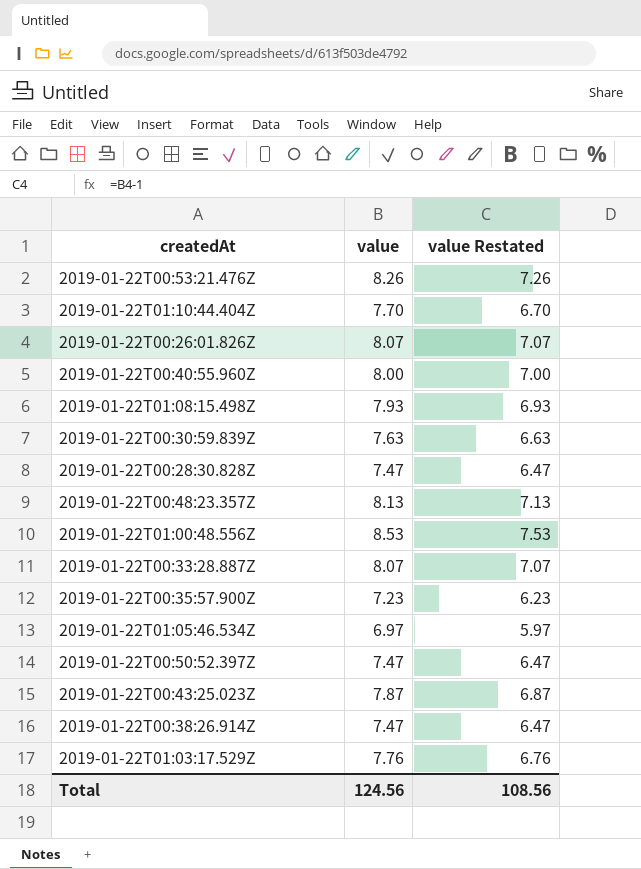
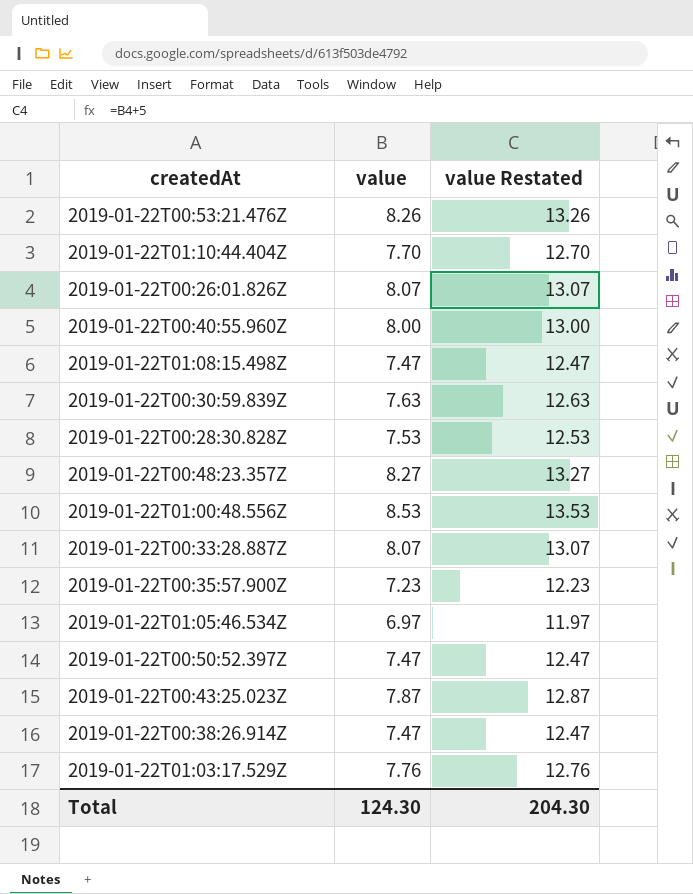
column value Restated | formula: [value] - 1 -> [value] + 5
2019-01-22T01:08:15.498Z | value: 7.93 -> 7.47
2019-01-22T00:28:30.828Z | value: 7.47 -> 7.53
2019-01-22T00:48:23.357Z | value: 8.13 -> 8.27
Total | value: 124.56 -> 124.30
Total | value Restated: 108.56 -> 204.30

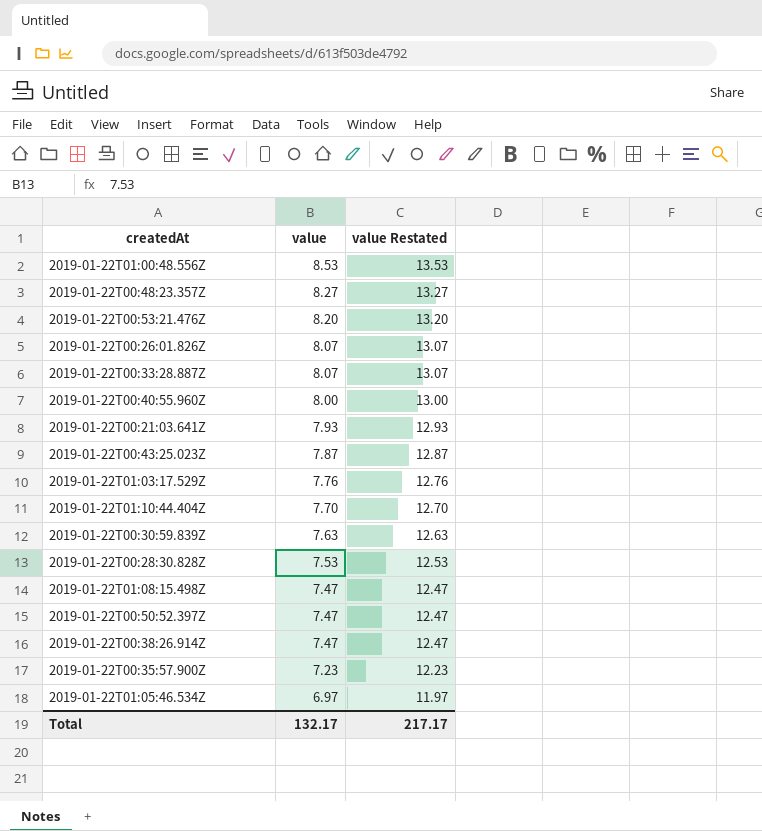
row order: none -> value descending
2019-01-22T00:53:21.476Z | value: 8.26 -> 8.20
2019-01-22T00:53:21.476Z | value Restated: 13.26 -> 13.20
row 2019-01-22T00:21:03.641Z: none -> 7.93 | 12.93
Total | value: 124.30 -> 132.17
Total | value Restated: 204.30 -> 217.17

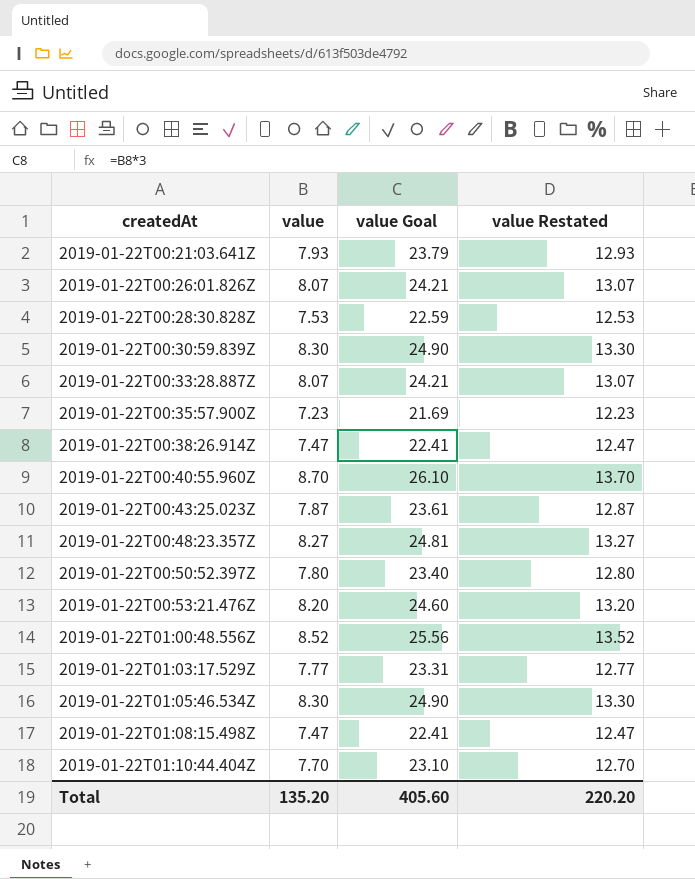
row order: value descending -> createdAt ascending
column value Goal | formula: none -> [value] * 3
2019-01-22T00:30:59.839Z | value: 7.63 -> 8.30
2019-01-22T00:30:59.839Z | value Restated: 12.63 -> 13.30
2019-01-22T00:40:55.960Z | value: 8.00 -> 8.70
2019-01-22T00:40:55.960Z | value Restated: 13.00 -> 13.70
2019-01-22T00:50:52.397Z | value: 7.47 -> 7.80
2019-01-22T00:50:52.397Z | value Restated: 12.47 -> 12.80
2019-01-22T01:00:48.556Z | value: 8.53 -> 8.52
2019-01-22T01:00:48.556Z | value Restated: 13.53 -> 13.52
2019-01-22T01:03:17.529Z | value: 7.76 -> 7.77
2019-01-22T01:03:17.529Z | value Restated: 12.76 -> 12.77
2019-01-22T01:05:46.534Z | value: 6.97 -> 8.30
2019-01-22T01:05:46.534Z | value Restated: 11.97 -> 13.30
Total | value: 132.17 -> 135.20
Total | value Restated: 217.17 -> 220.20

